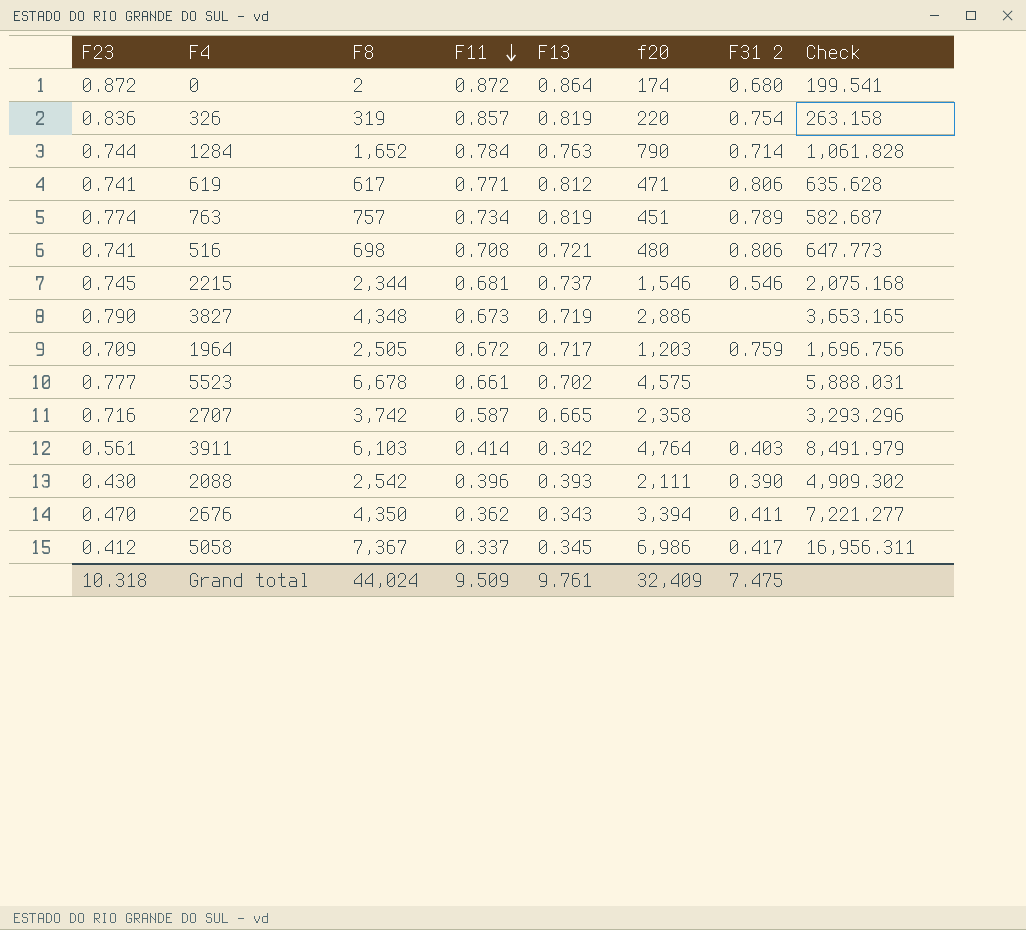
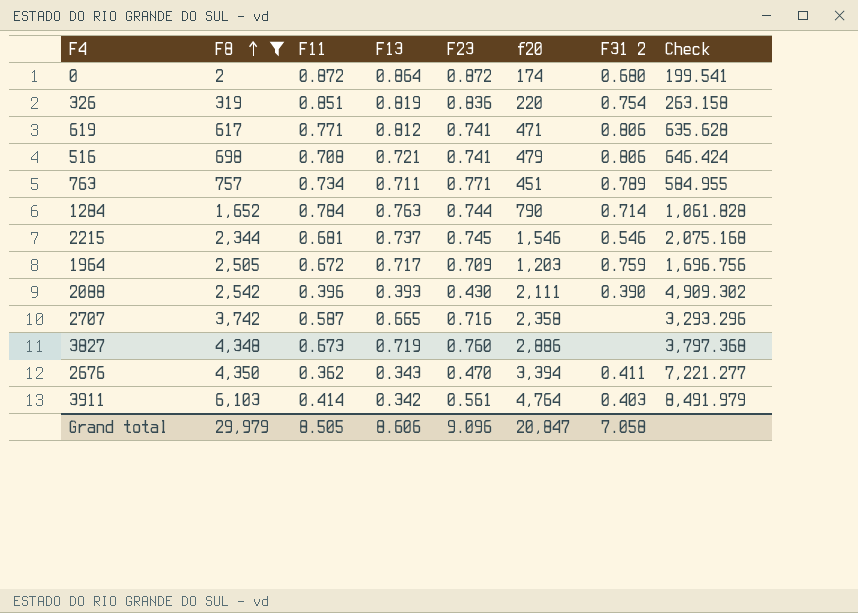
filter: none -> F8 <= 6,103
row order: F11 descending -> F8 ascending
column F23 | position: 1 -> 5
326 | F11: 0.857 -> 0.851
516 | f20: 480 -> 479
516 | Check: 647.773 -> 646.424
763 | F13: 0.819 -> 0.711
763 | F23: 0.774 -> 0.771
763 | Check: 582.687 -> 584.955
3827 | F23: 0.790 -> 0.760
3827 | Check: 3,653.165 -> 3,797.368
Grand total | F8: 44,024 -> 29,979
Grand total | F11: 9.509 -> 8.505
Grand total | F13: 9.761 -> 8.606
Grand total | F23: 10.318 -> 9.096
Grand total | f20: 32,409 -> 20,847
Grand total | F31 2: 7.475 -> 7.058

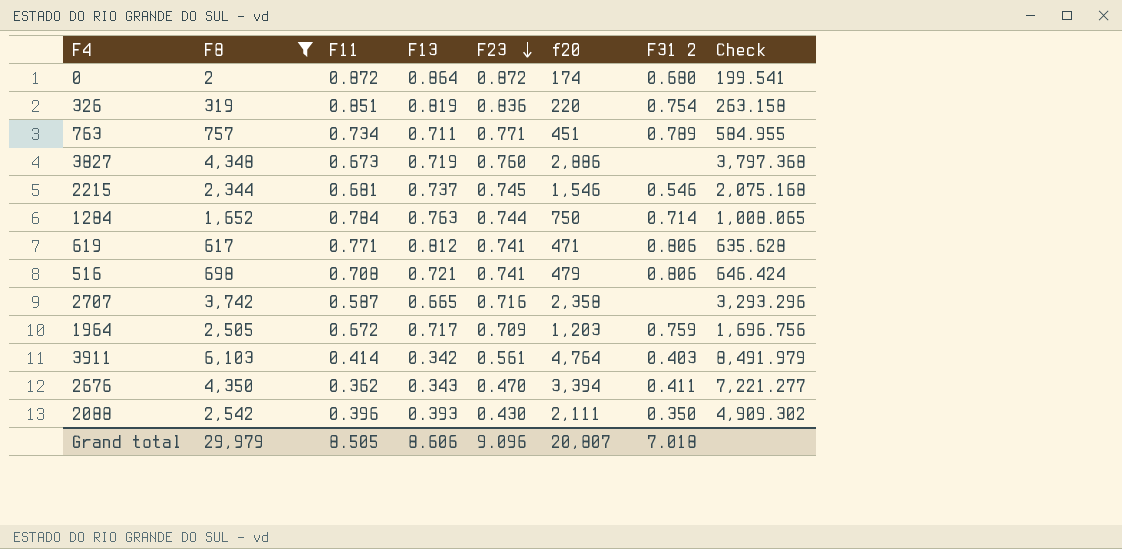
row order: F8 ascending -> F23 descending
1284 | f20: 790 -> 750
1284 | Check: 1,061.828 -> 1,008.065
2088 | F31 2: 0.390 -> 0.350
Grand total | f20: 20,847 -> 20,807
Grand total | F31 2: 7.058 -> 7.018

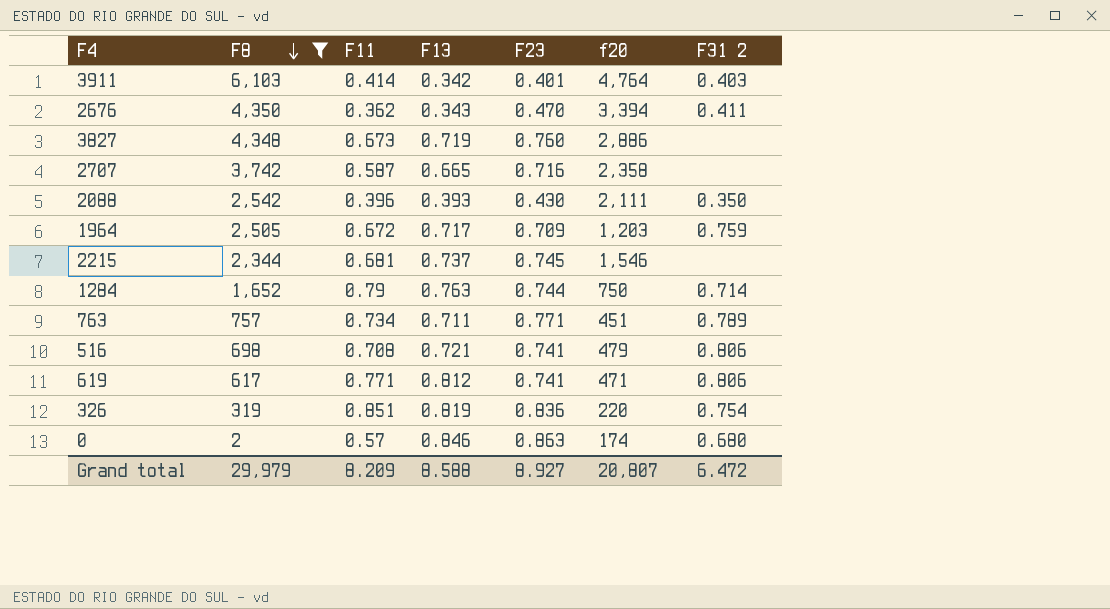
row order: F23 descending -> F8 descending
column Check | formula: [f20] / [F23] -> none
3911 | F23: 0.561 -> 0.401
2215 | F31 2: 0.546 -> none
1284 | F11: 0.784 -> 0.79
0 | F11: 0.872 -> 0.57
0 | F13: 0.864 -> 0.846
0 | F23: 0.872 -> 0.863
Grand total | F11: 8.505 -> 8.209
Grand total | F13: 8.606 -> 8.588
Grand total | F23: 9.096 -> 8.927
Grand total | F31 2: 7.018 -> 6.472

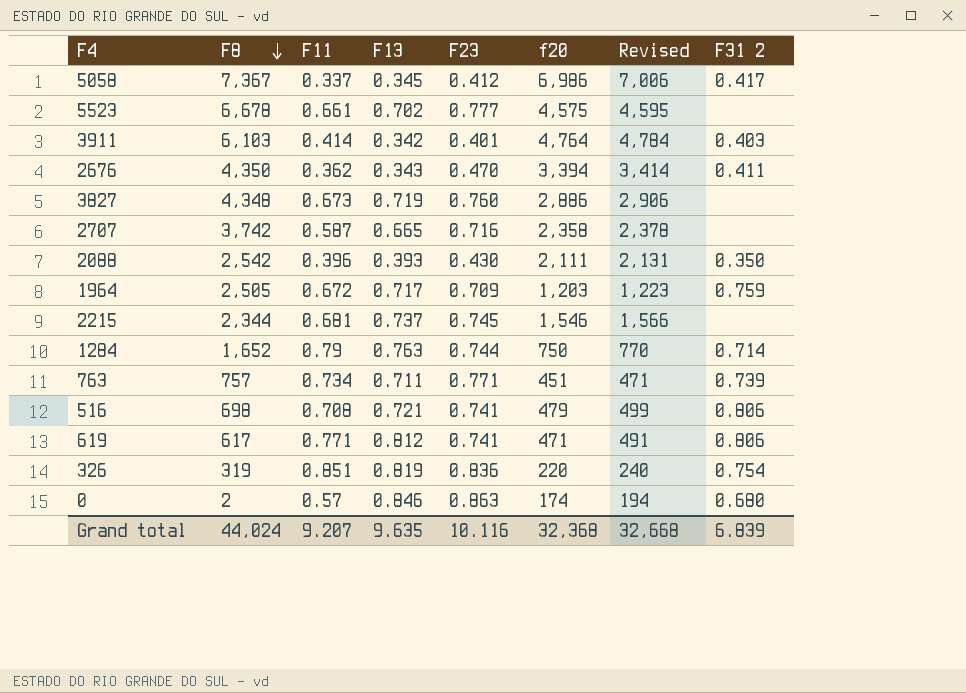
filter: F8 <= 6,103 -> none
column Revised | formula: none -> [f20] + 20
763 | F31 2: 0.789 -> 0.739
Grand total | F8: 29,979 -> 44,024
Grand total | F11: 8.209 -> 9.207
Grand total | F13: 8.588 -> 9.635
Grand total | F23: 8.927 -> 10.116
Grand total | f20: 20,807 -> 32,368
Grand total | F31 2: 6.472 -> 6.839

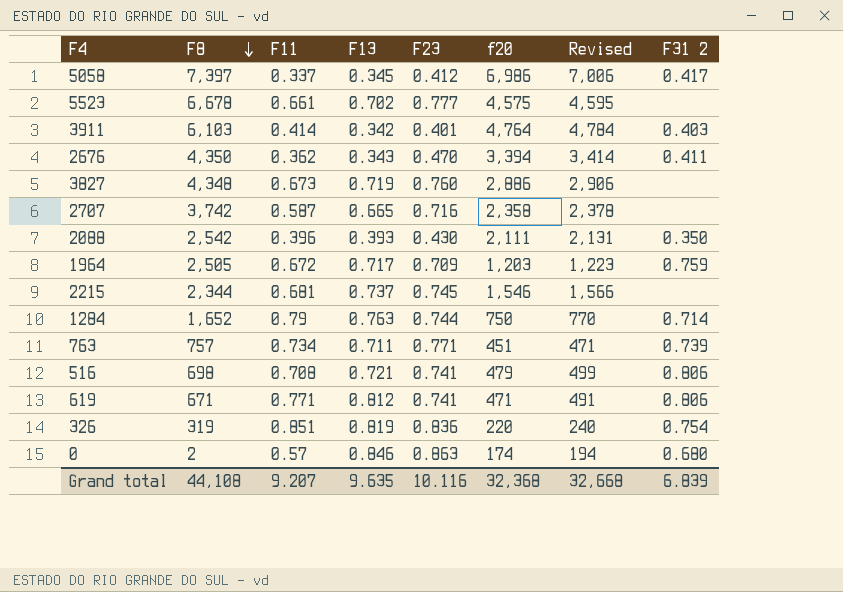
5058 | F8: 7,367 -> 7,397
619 | F8: 617 -> 671
Grand total | F8: 44,024 -> 44,108

